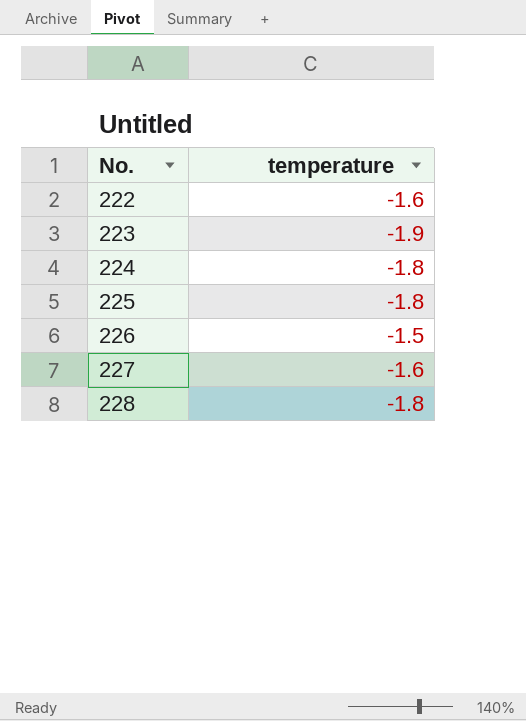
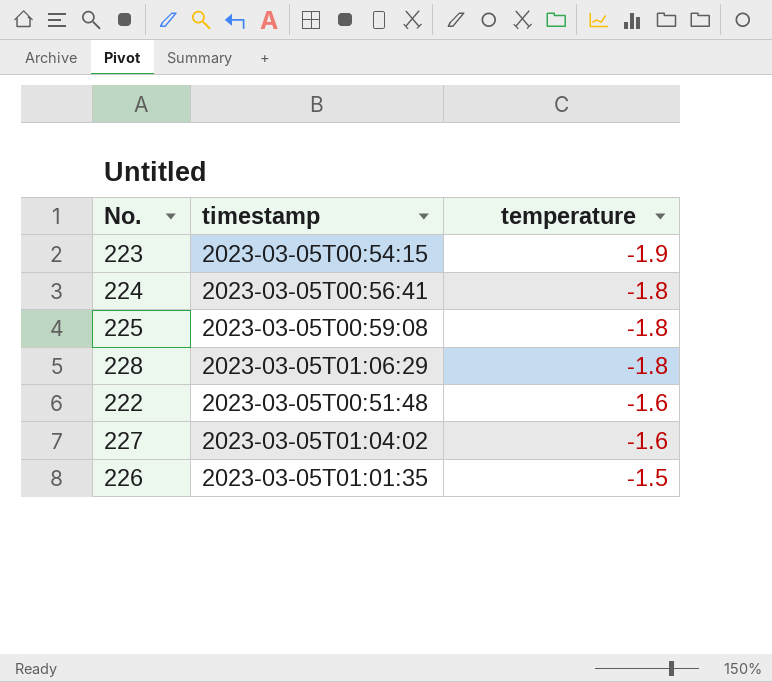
row order: No. ascending -> temperature ascending
column timestamp | position: none -> 2

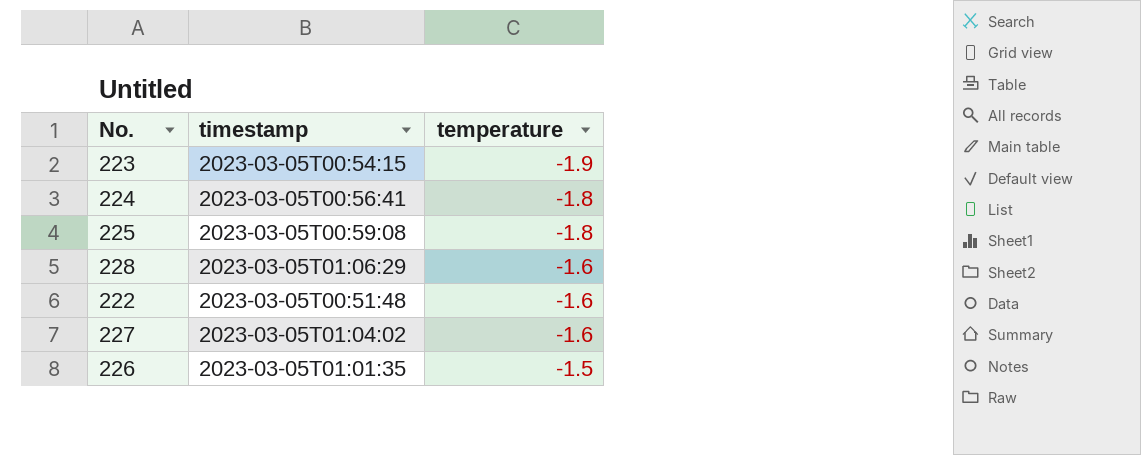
228 | temperature: -1.8 -> -1.6

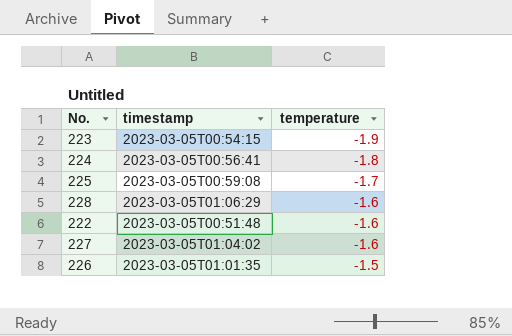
225 | temperature: -1.8 -> -1.7

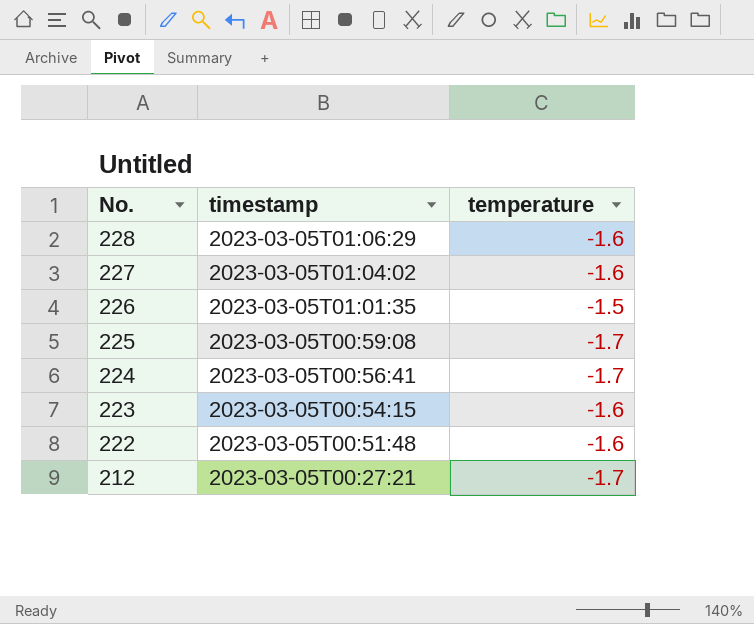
row order: temperature ascending -> No. descending
224 | temperature: -1.8 -> -1.7
223 | temperature: -1.9 -> -1.6
row 212: none -> 2023-03-05T00:27:21 | -1.7

